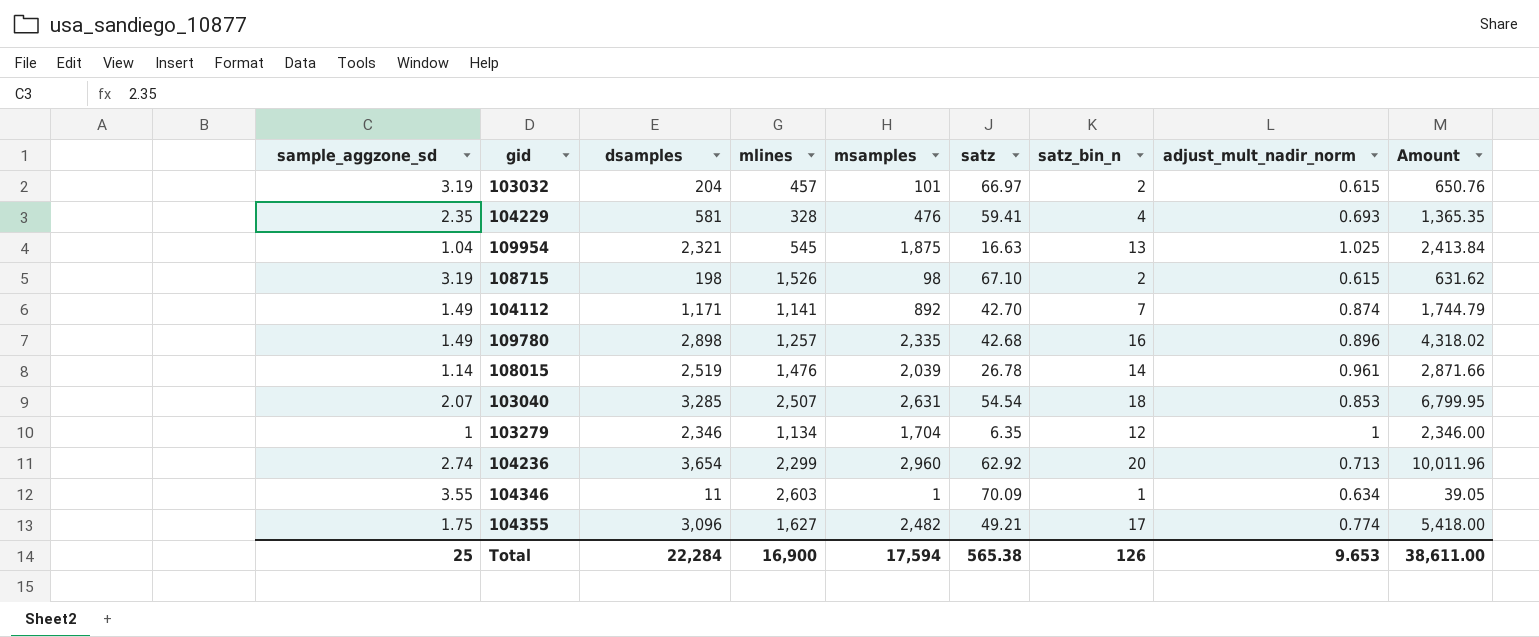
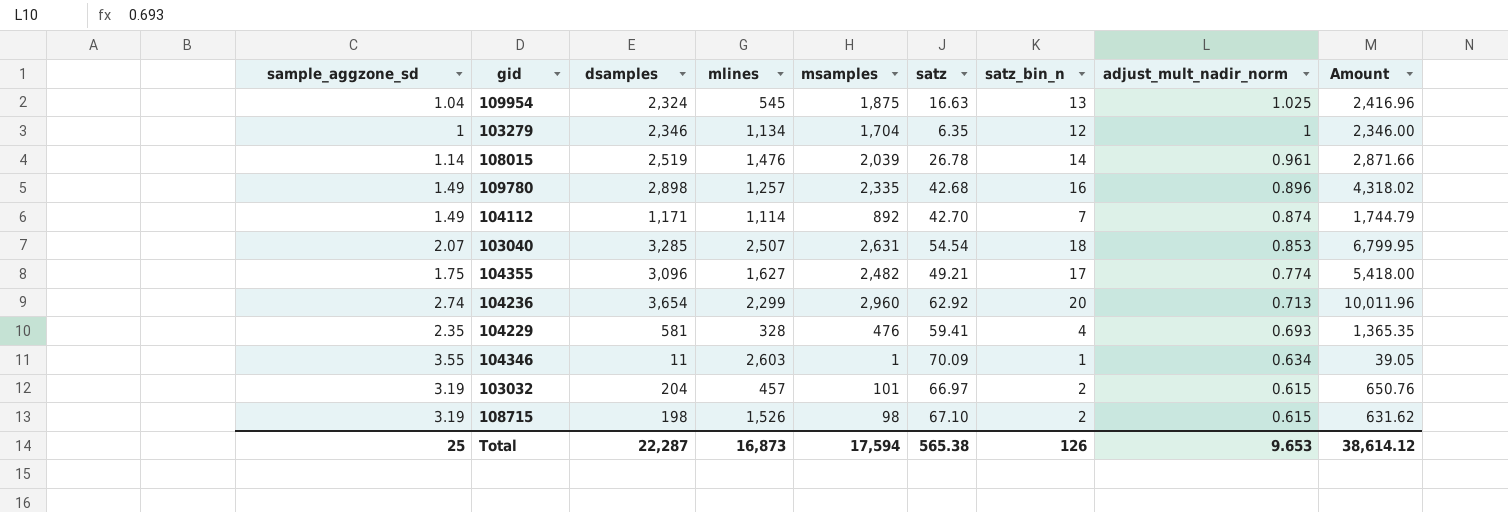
row order: none -> adjust_mult_nadir_norm descending
109954 | dsamples: 2,321 -> 2,324
109954 | Amount: 2,413.84 -> 2,416.96
104112 | mlines: 1,141 -> 1,114
Total | dsamples: 22,284 -> 22,287
Total | mlines: 16,900 -> 16,873
Total | Amount: 38,611.00 -> 38,614.12

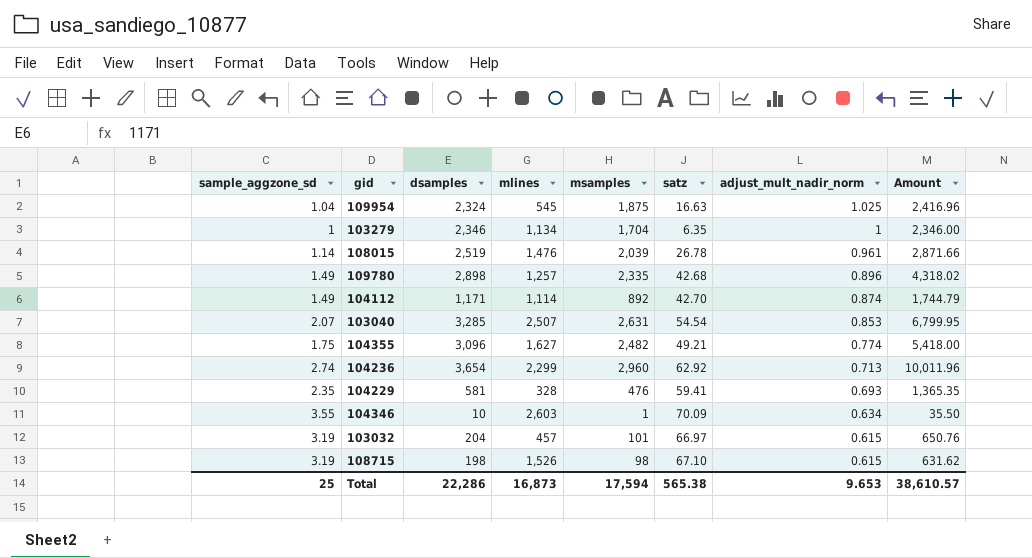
column satz_bin_n | position: 7 -> none
104346 | dsamples: 11 -> 10
104346 | Amount: 39.05 -> 35.50
Total | dsamples: 22,287 -> 22,286
Total | Amount: 38,614.12 -> 38,610.57

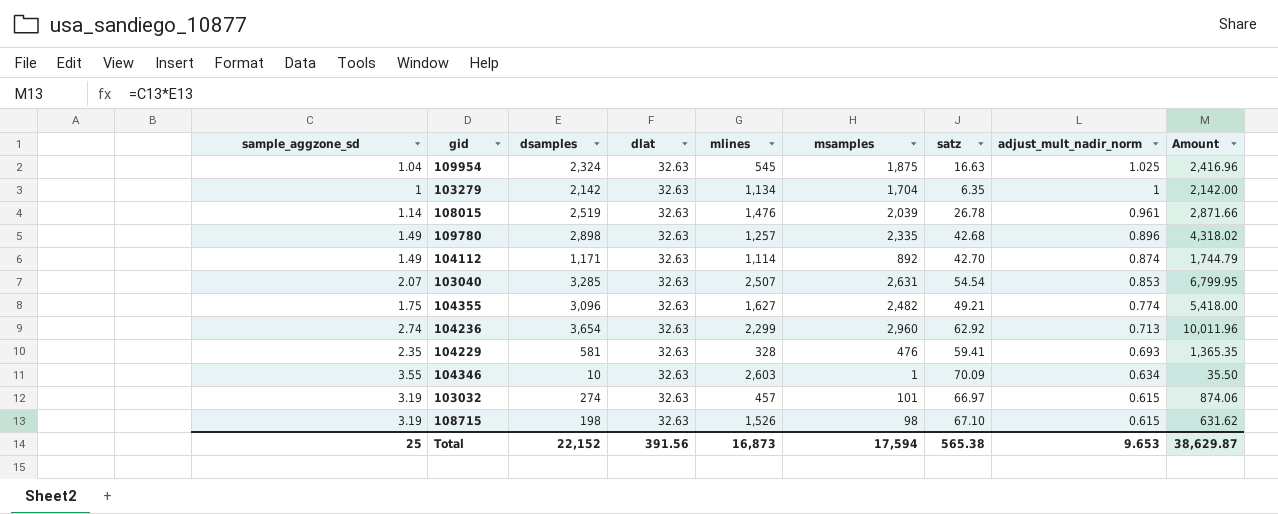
column dlat | position: none -> 4
103279 | dsamples: 2,346 -> 2,142
103279 | Amount: 2,346.00 -> 2,142.00
103032 | dsamples: 204 -> 274
103032 | Amount: 650.76 -> 874.06
Total | dsamples: 22,286 -> 22,152
Total | Amount: 38,610.57 -> 38,629.87

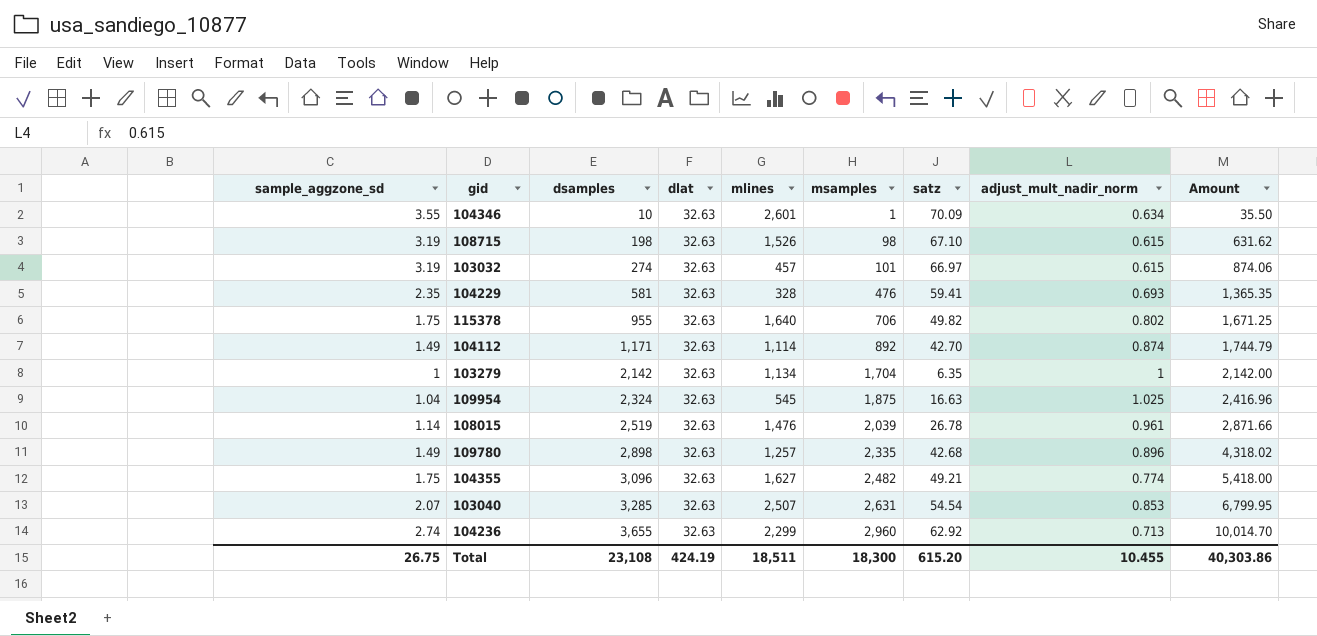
row order: adjust_mult_nadir_norm descending -> dsamples ascending
104346 | mlines: 2,603 -> 2,601
row 115378: none -> 1.75 | 955 | 32.63 | 1,640 | 706 | 49.82 | 0.802 | 1,671.25
104236 | dsamples: 3,654 -> 3,655
104236 | Amount: 10,011.96 -> 10,014.70
Total | sample_aggzone_sd: 25 -> 26.75
Total | dsamples: 22,152 -> 23,108
Total | dlat: 391.56 -> 424.19
Total | mlines: 16,873 -> 18,511
Total | msamples: 17,594 -> 18,300
Total | satz: 565.38 -> 615.20
Total | adjust_mult_nadir_norm: 9.653 -> 10.455
Total | Amount: 38,629.87 -> 40,303.86

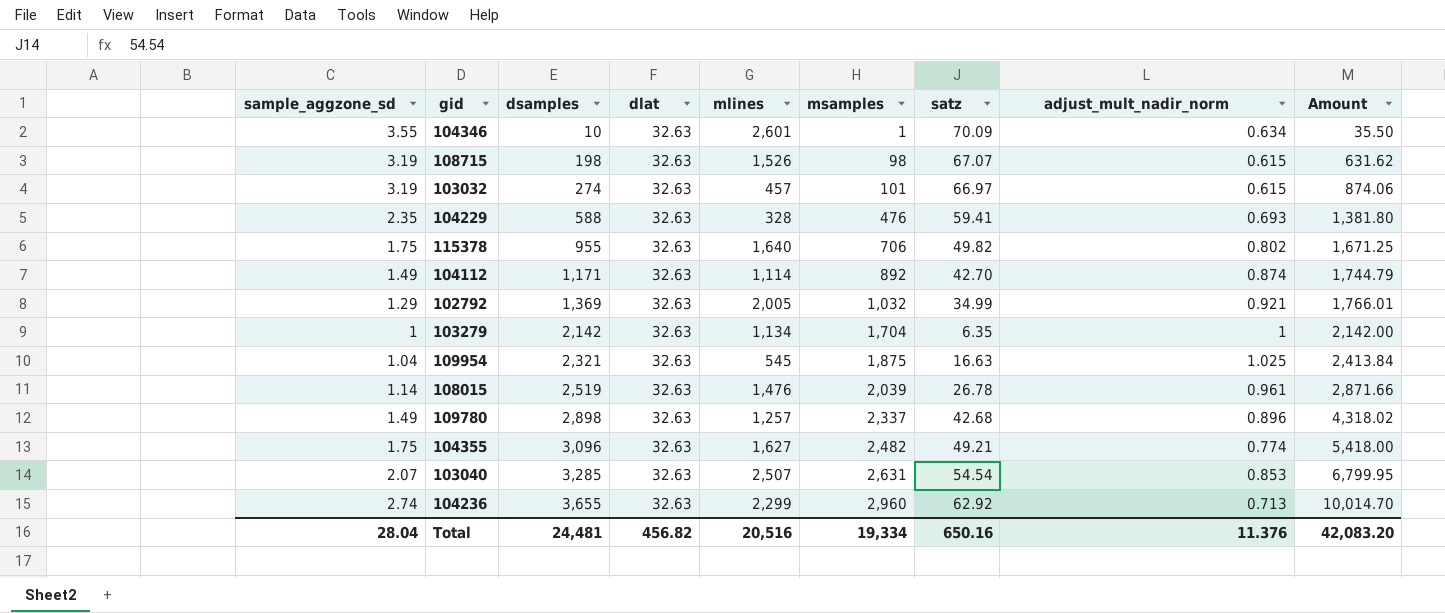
108715 | satz: 67.10 -> 67.07
104229 | dsamples: 581 -> 588
104229 | Amount: 1,365.35 -> 1,381.80
row 102792: none -> 1.29 | 1,369 | 32.63 | 2,005 | 1,032 | 34.99 | 0.921 | 1,766.01
109954 | dsamples: 2,324 -> 2,321
109954 | Amount: 2,416.96 -> 2,413.84
109780 | msamples: 2,335 -> 2,337
Total | sample_aggzone_sd: 26.75 -> 28.04
Total | dsamples: 23,108 -> 24,481
Total | dlat: 424.19 -> 456.82
Total | mlines: 18,511 -> 20,516
Total | msamples: 18,300 -> 19,334
Total | satz: 615.20 -> 650.16
Total | adjust_mult_nadir_norm: 10.455 -> 11.376
Total | Amount: 40,303.86 -> 42,083.20

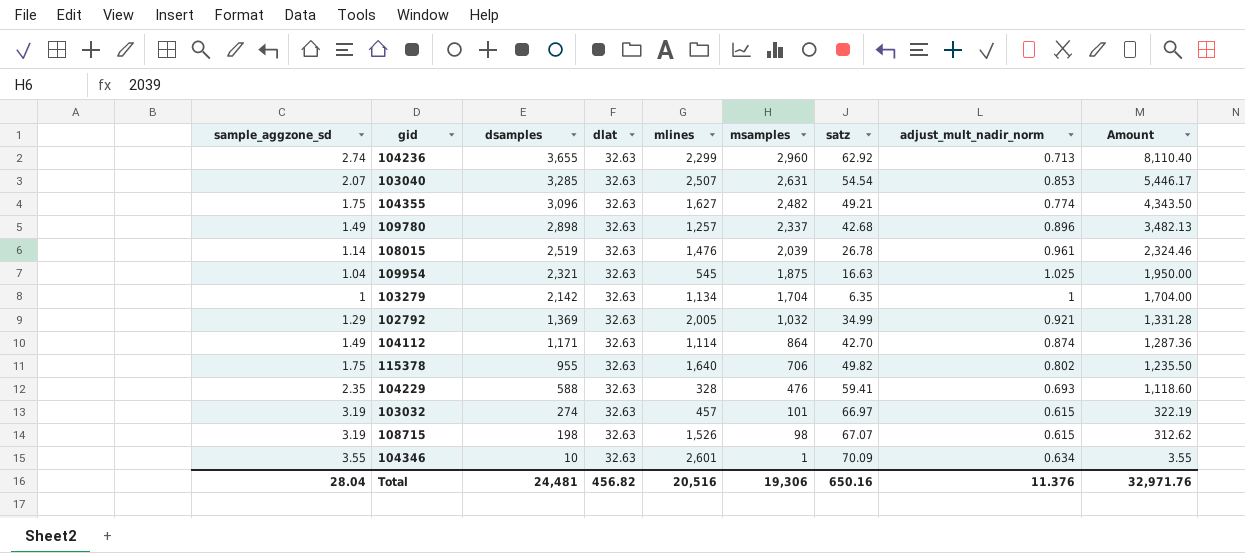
row order: dsamples ascending -> dsamples descending
column Amount | formula: [sample_aggzone_sd] * [dsamples] -> [sample_aggzone_sd] * [msamples]
104112 | msamples: 892 -> 864
Total | msamples: 19,334 -> 19,306
Total | Amount: 42,083.20 -> 32,971.76

